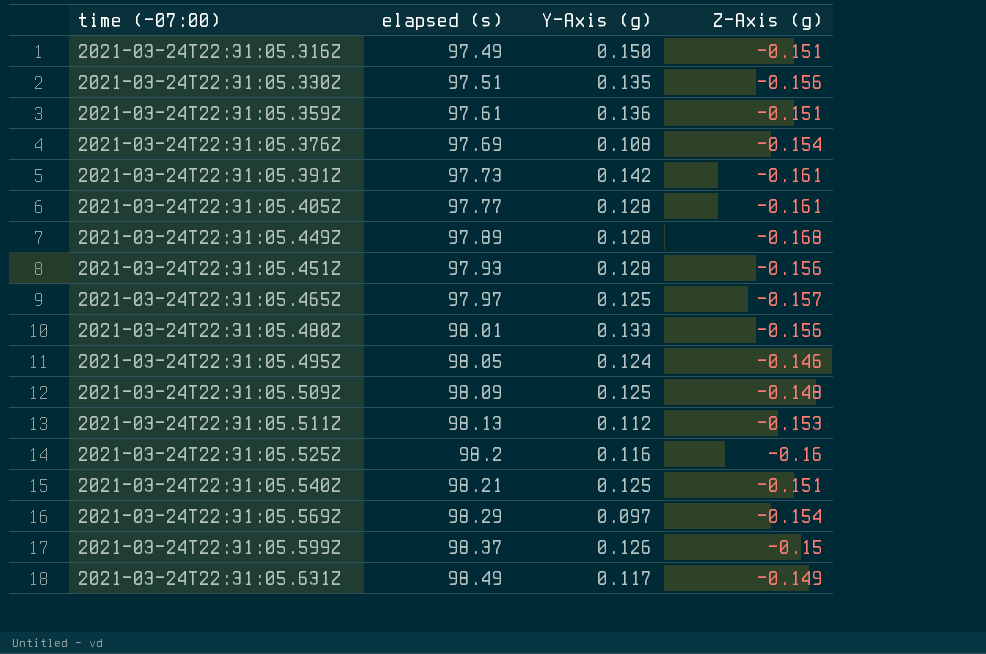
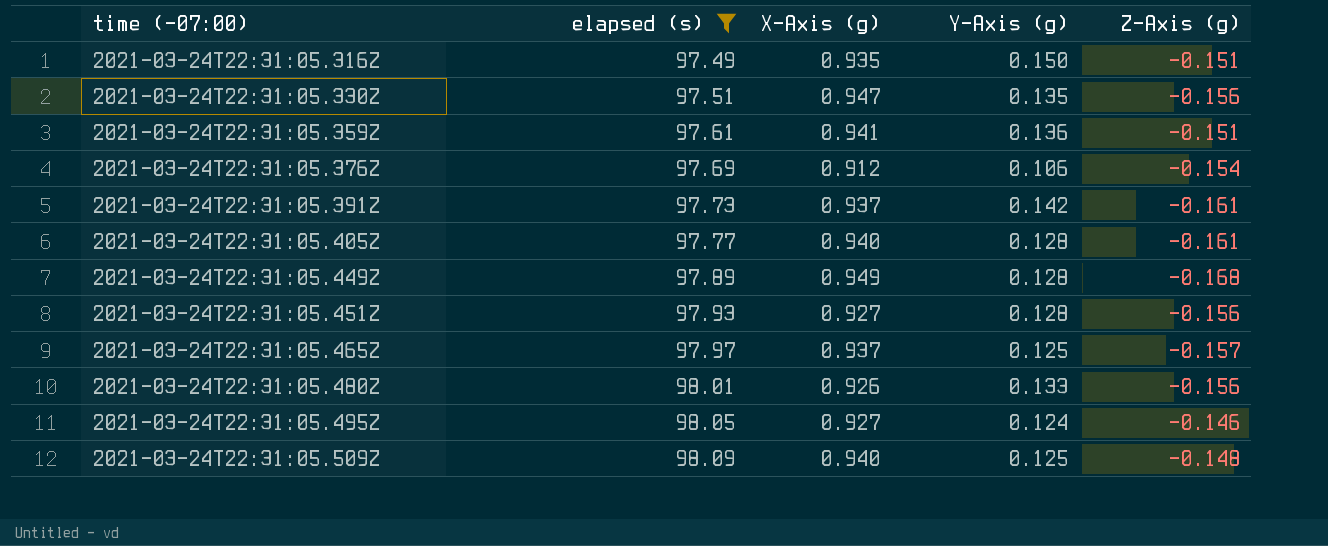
filter: none -> elapsed (s) <= 98.09
column X-Axis (g) | position: none -> 3
2021-03-24T22:31:05.376Z | Y-Axis (g): 0.108 -> 0.106

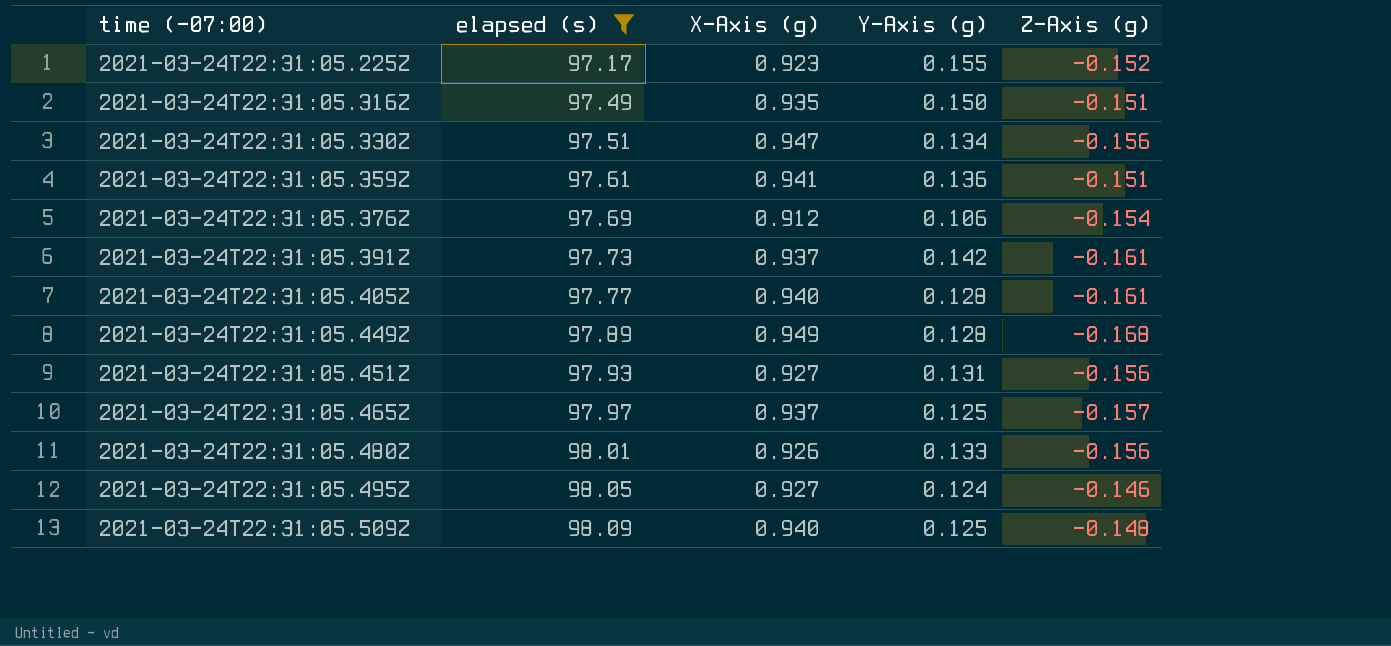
row 2021-03-24T22:31:05.225Z: none -> 97.17 | 0.923 | 0.155 | -0.152
2021-03-24T22:31:05.330Z | Y-Axis (g): 0.135 -> 0.134
2021-03-24T22:31:05.451Z | Y-Axis (g): 0.128 -> 0.131

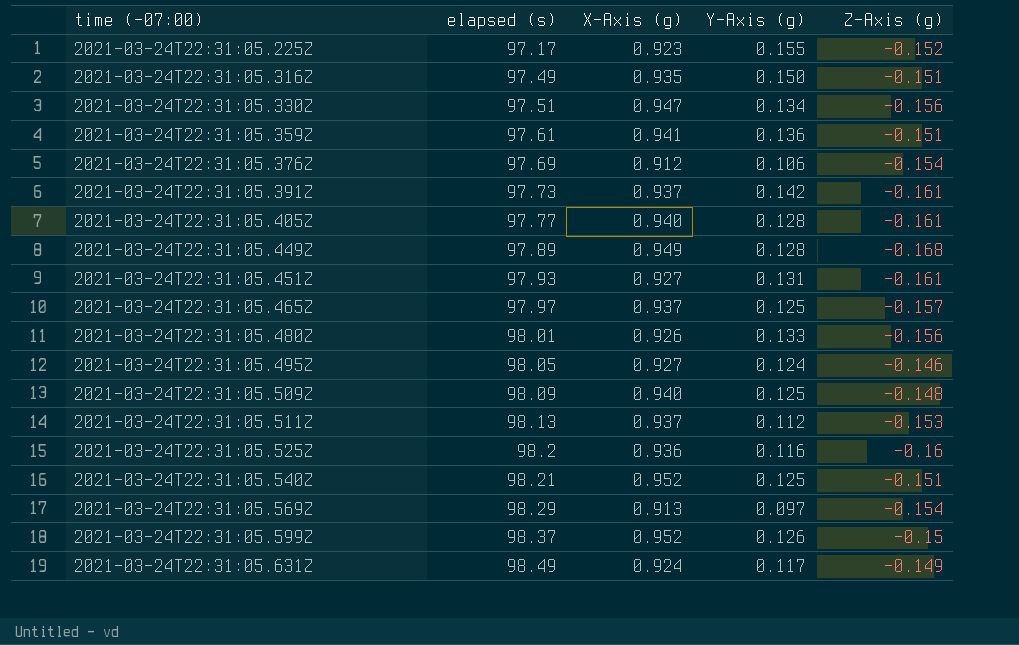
filter: elapsed (s) <= 98.09 -> none
2021-03-24T22:31:05.451Z | Z-Axis (g): -0.156 -> -0.161

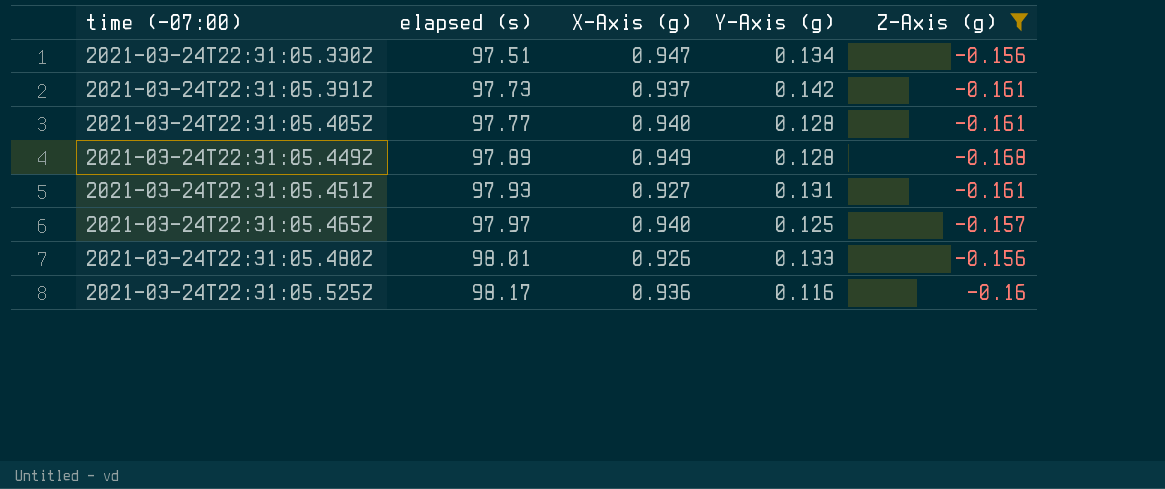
filter: none -> Z-Axis (g) <= -0.156
2021-03-24T22:31:05.465Z | X-Axis (g): 0.937 -> 0.940
2021-03-24T22:31:05.525Z | elapsed (s): 98.2 -> 98.17

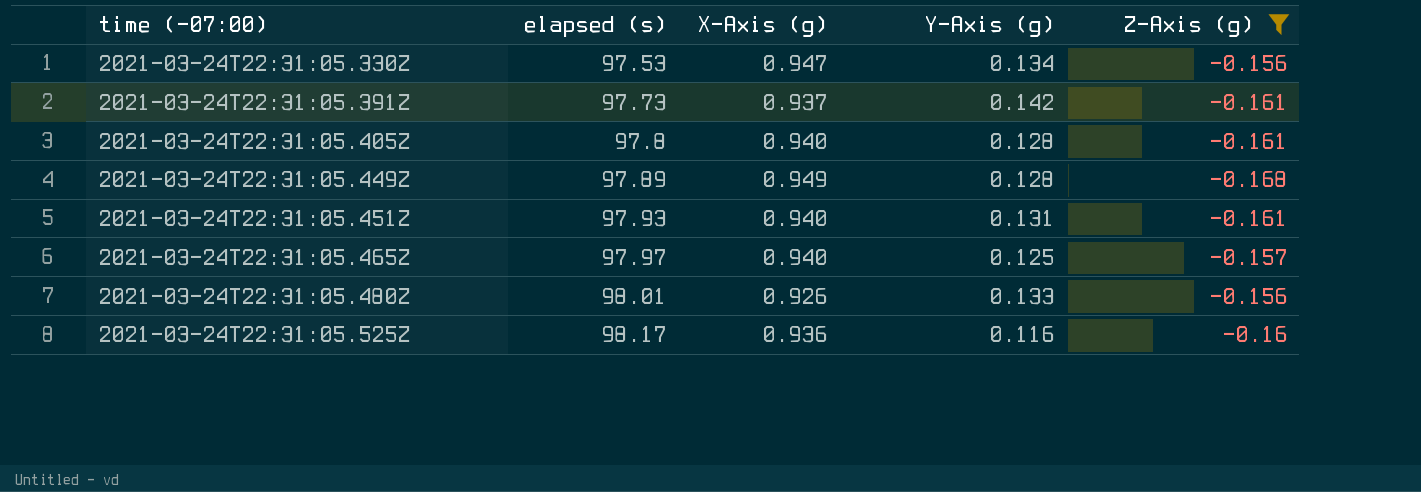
2021-03-24T22:31:05.330Z | elapsed (s): 97.51 -> 97.53
2021-03-24T22:31:05.405Z | elapsed (s): 97.77 -> 97.8
2021-03-24T22:31:05.451Z | X-Axis (g): 0.927 -> 0.940

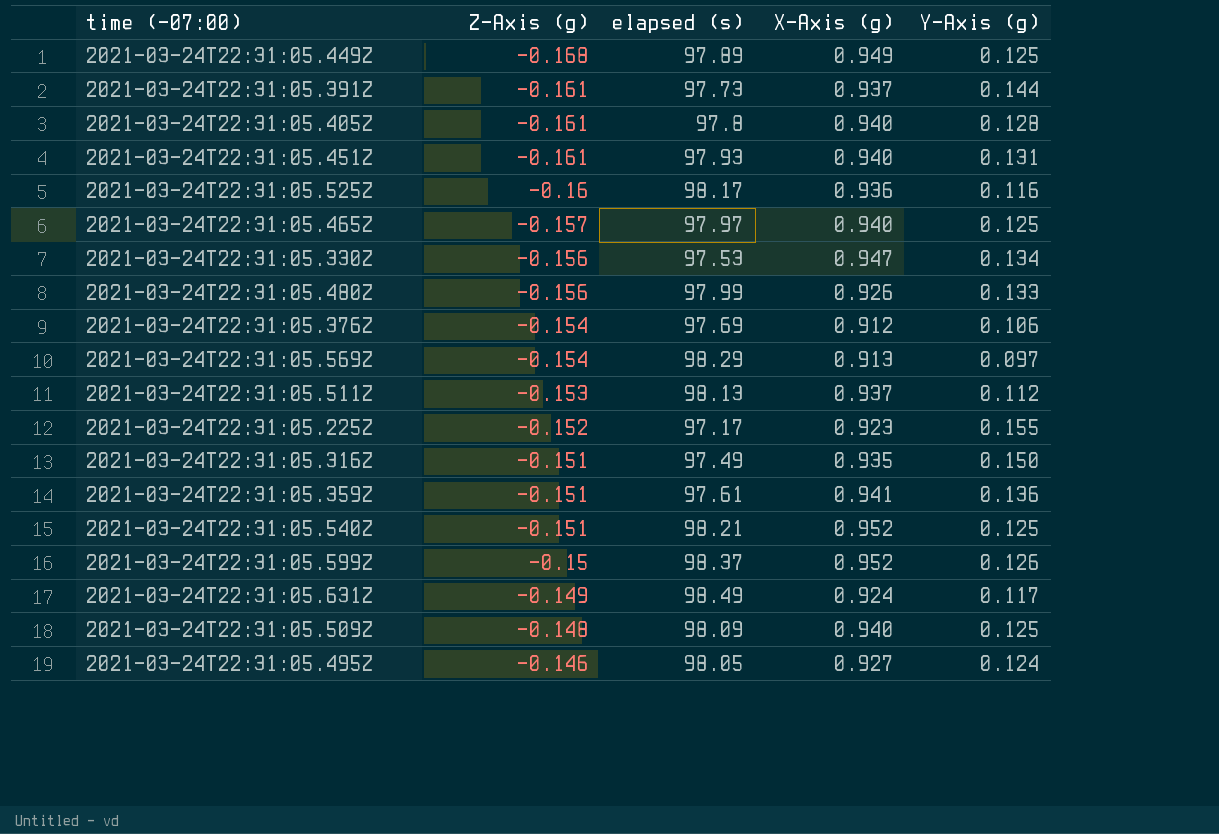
filter: Z-Axis (g) <= -0.156 -> none
row order: time (-07:00) ascending -> Z-Axis (g) ascending
column Z-Axis (g) | position: 5 -> 2
2021-03-24T22:31:05.449Z | Y-Axis (g): 0.128 -> 0.125
2021-03-24T22:31:05.391Z | Y-Axis (g): 0.142 -> 0.144
2021-03-24T22:31:05.480Z | elapsed (s): 98.01 -> 97.99

